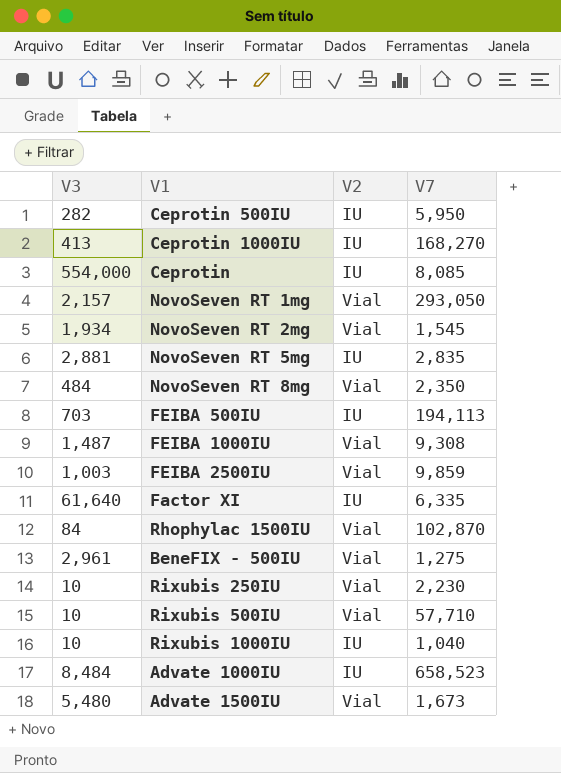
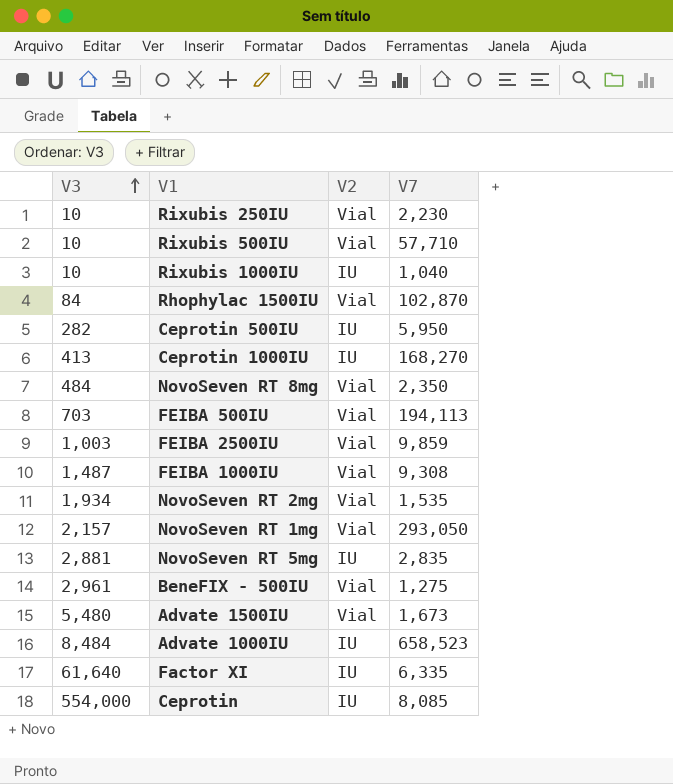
row order: none -> V3 ascending
FEIBA 500IU | V2: IU -> Vial
NovoSeven RT 2mg | V7: 1,545 -> 1,535

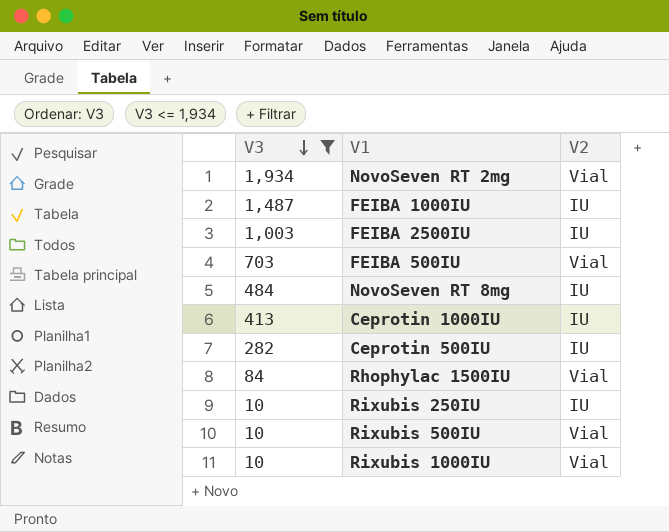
filter: none -> V3 <= 1,934
row order: V3 ascending -> V3 descending
column V7 | position: 4 -> none
FEIBA 1000IU | V2: Vial -> IU
FEIBA 2500IU | V2: Vial -> IU
NovoSeven RT 8mg | V2: Vial -> IU
Rixubis 250IU | V2: Vial -> IU
Rixubis 1000IU | V2: IU -> Vial

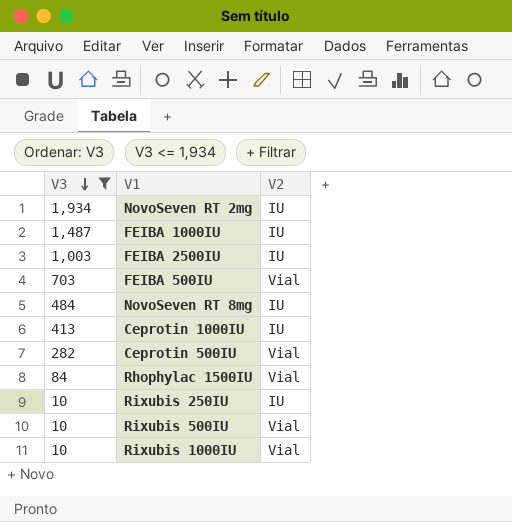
NovoSeven RT 2mg | V2: Vial -> IU
Ceprotin 500IU | V2: IU -> Vial

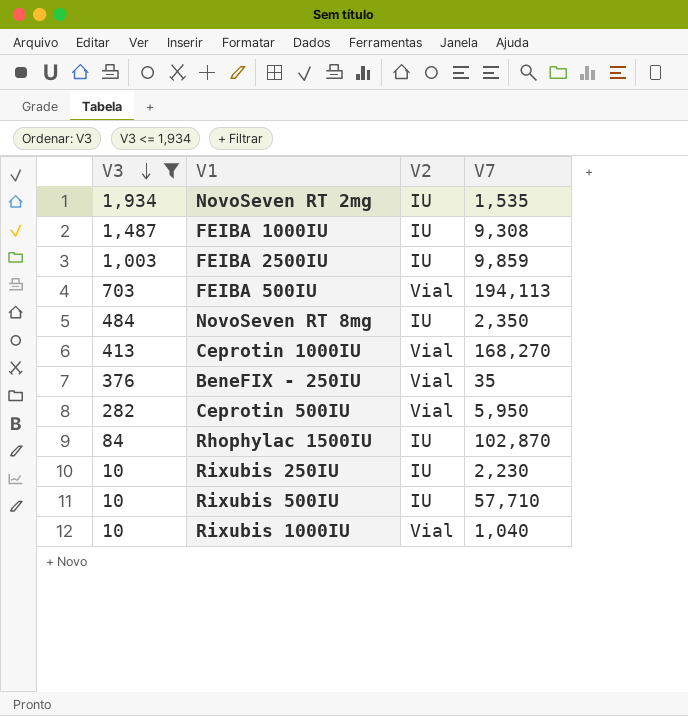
column V7 | position: none -> 4
Ceprotin 1000IU | V2: IU -> Vial
row BeneFIX - 250IU: none -> 376 | Vial | 35
Rhophylac 1500IU | V2: Vial -> IU
Rixubis 500IU | V2: Vial -> IU

